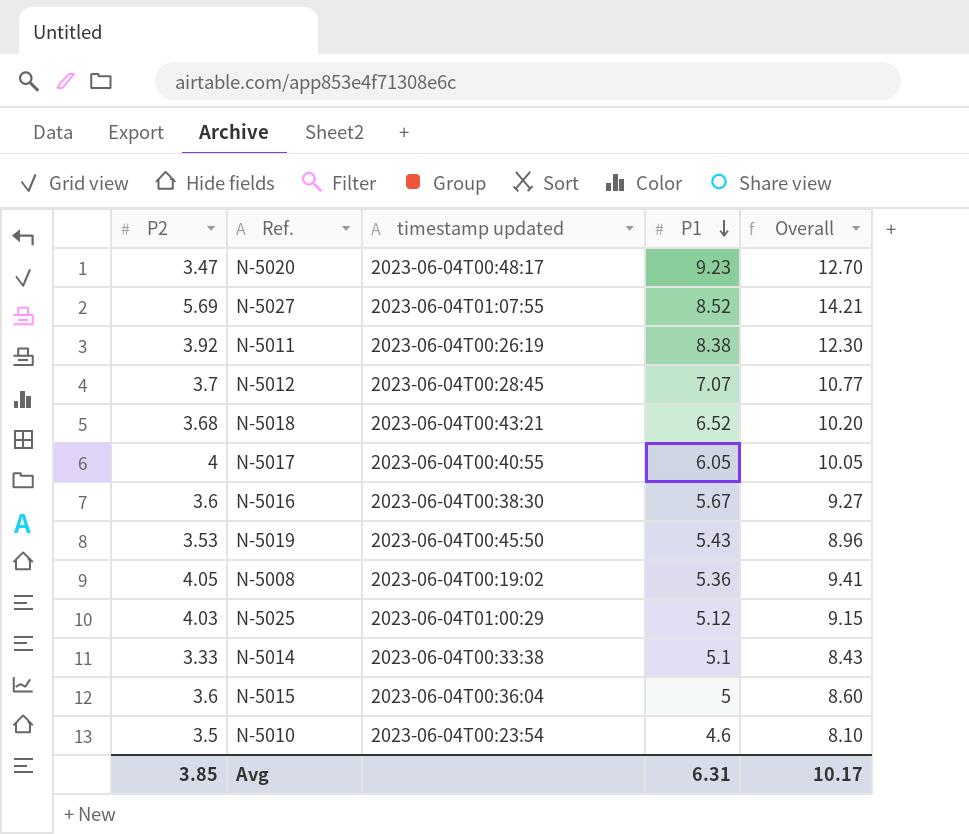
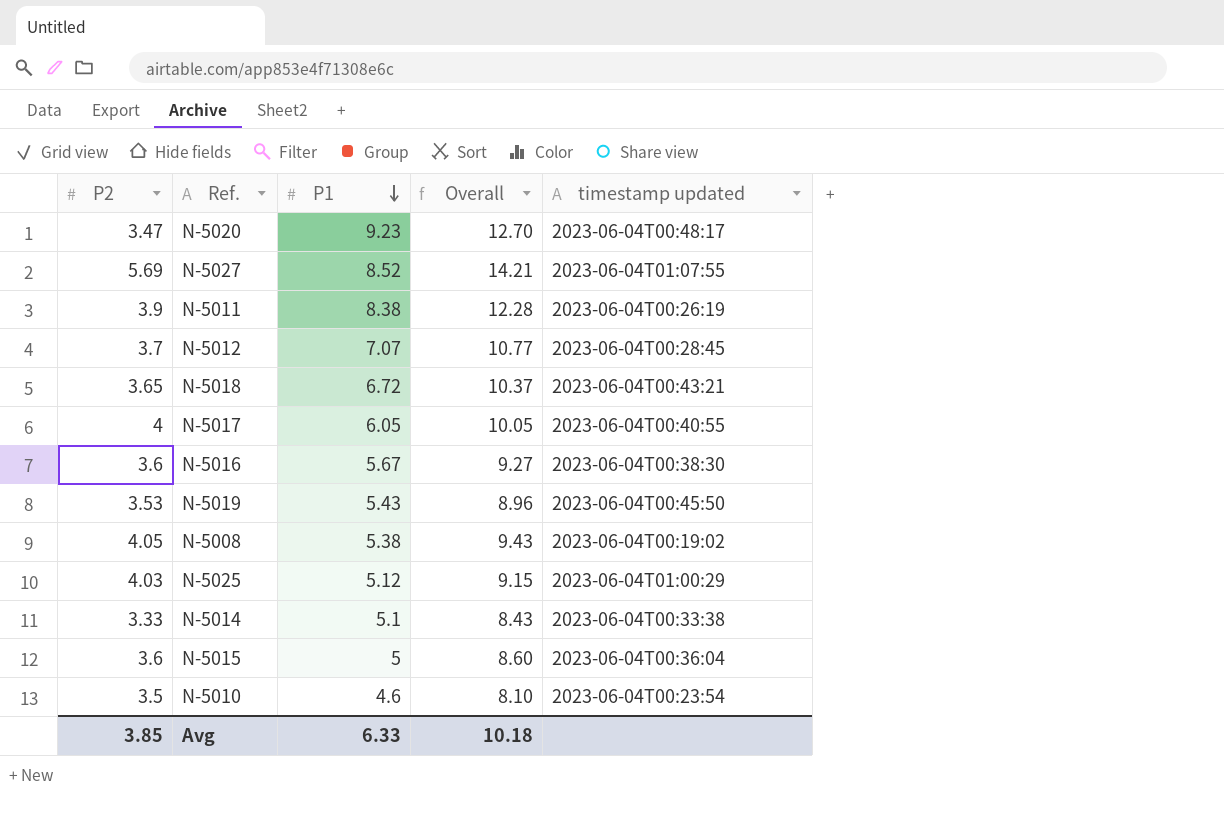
column timestamp updated | position: 3 -> 5
N-5011 | P2: 3.92 -> 3.9
N-5011 | Overall: 12.30 -> 12.28
N-5018 | P2: 3.68 -> 3.65
N-5018 | P1: 6.52 -> 6.72
N-5018 | Overall: 10.20 -> 10.37
N-5008 | P1: 5.36 -> 5.38
N-5008 | Overall: 9.41 -> 9.43
Avg | P1: 6.31 -> 6.33
Avg | Overall: 10.17 -> 10.18

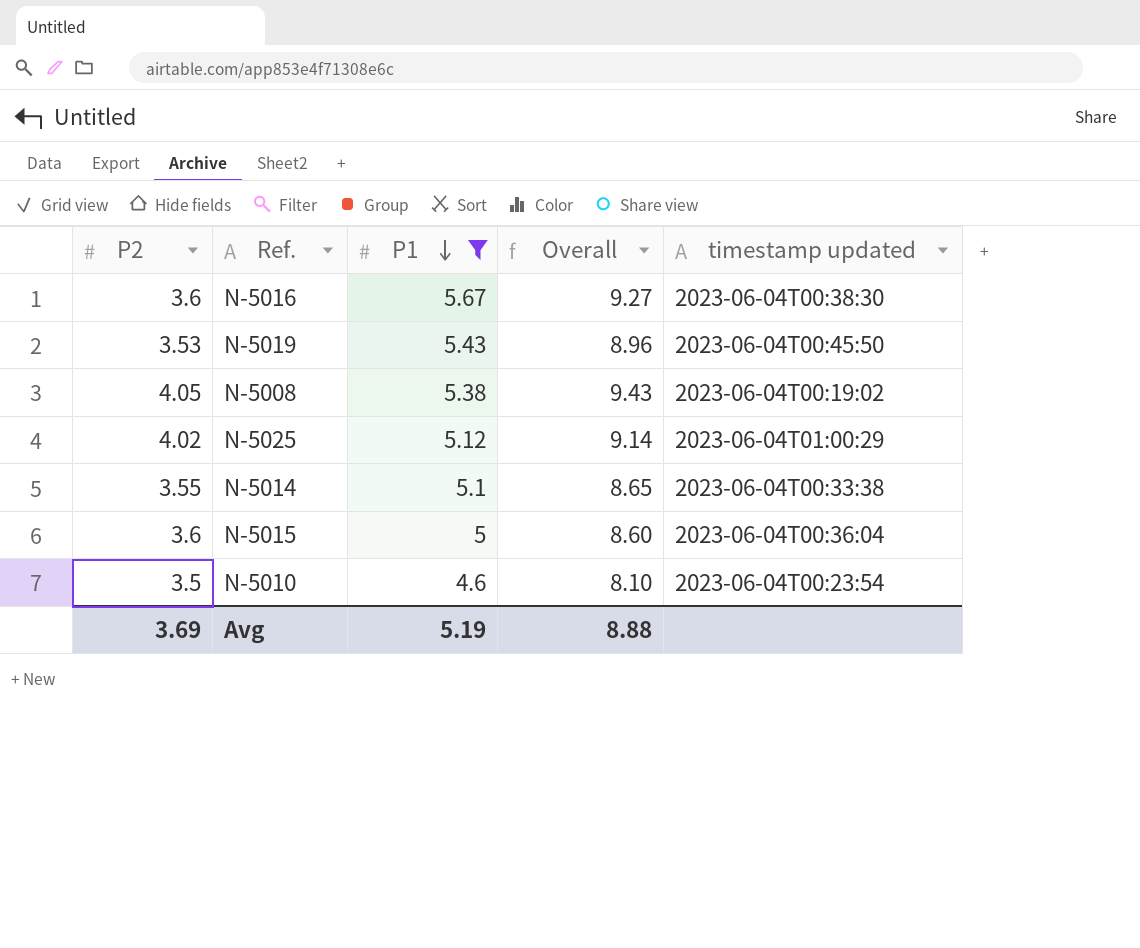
filter: none -> P1 <= 5.67
N-5025 | P2: 4.03 -> 4.02
N-5025 | Overall: 9.15 -> 9.14
N-5014 | P2: 3.33 -> 3.55
N-5014 | Overall: 8.43 -> 8.65
Avg | P2: 3.85 -> 3.69
Avg | P1: 6.33 -> 5.19
Avg | Overall: 10.18 -> 8.88

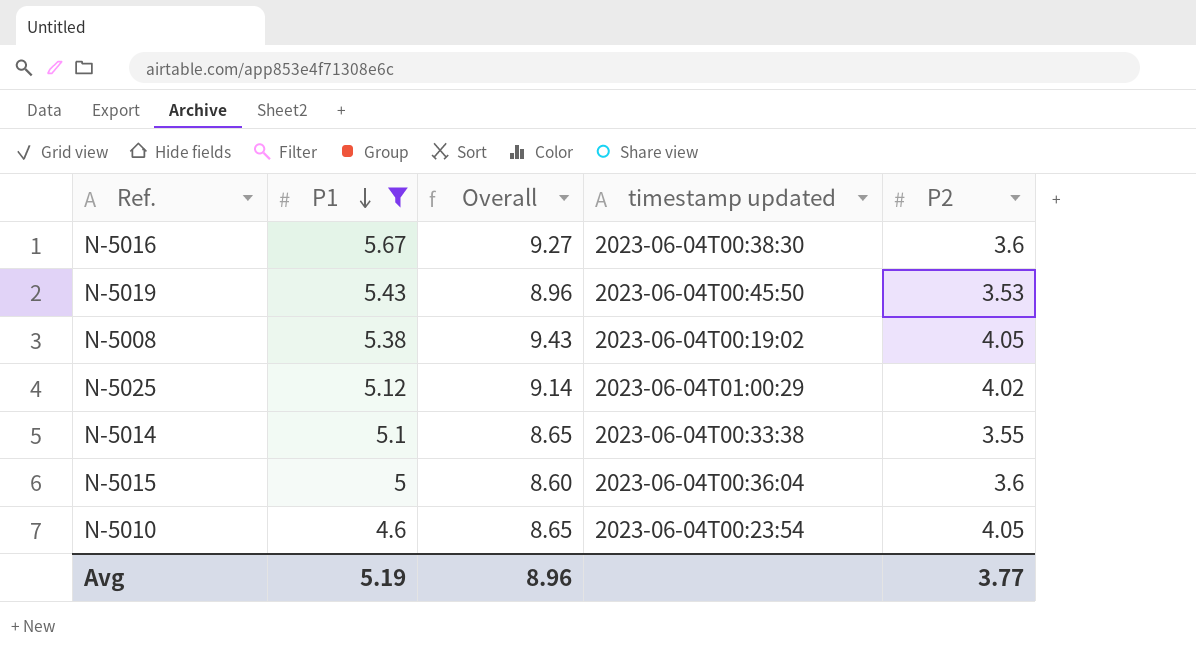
column P2 | position: 1 -> 5
N-5010 | Overall: 8.10 -> 8.65
N-5010 | P2: 3.5 -> 4.05
Avg | Overall: 8.88 -> 8.96
Avg | P2: 3.69 -> 3.77

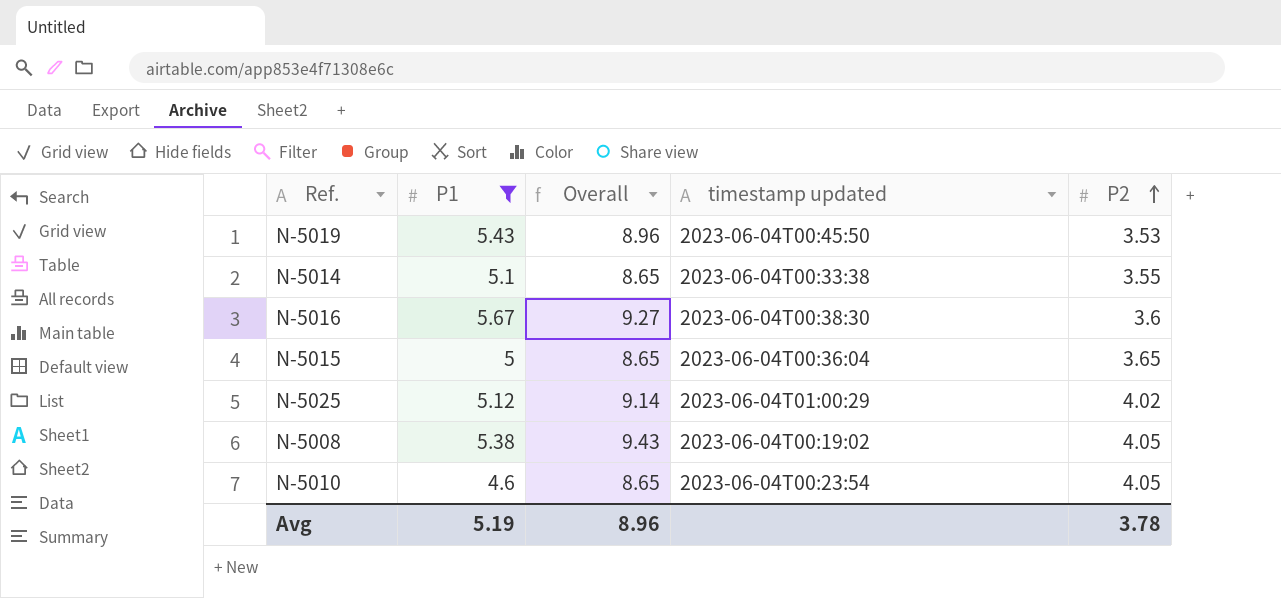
row order: P1 descending -> P2 ascending
N-5015 | Overall: 8.60 -> 8.65
N-5015 | P2: 3.6 -> 3.65
Avg | P2: 3.77 -> 3.78

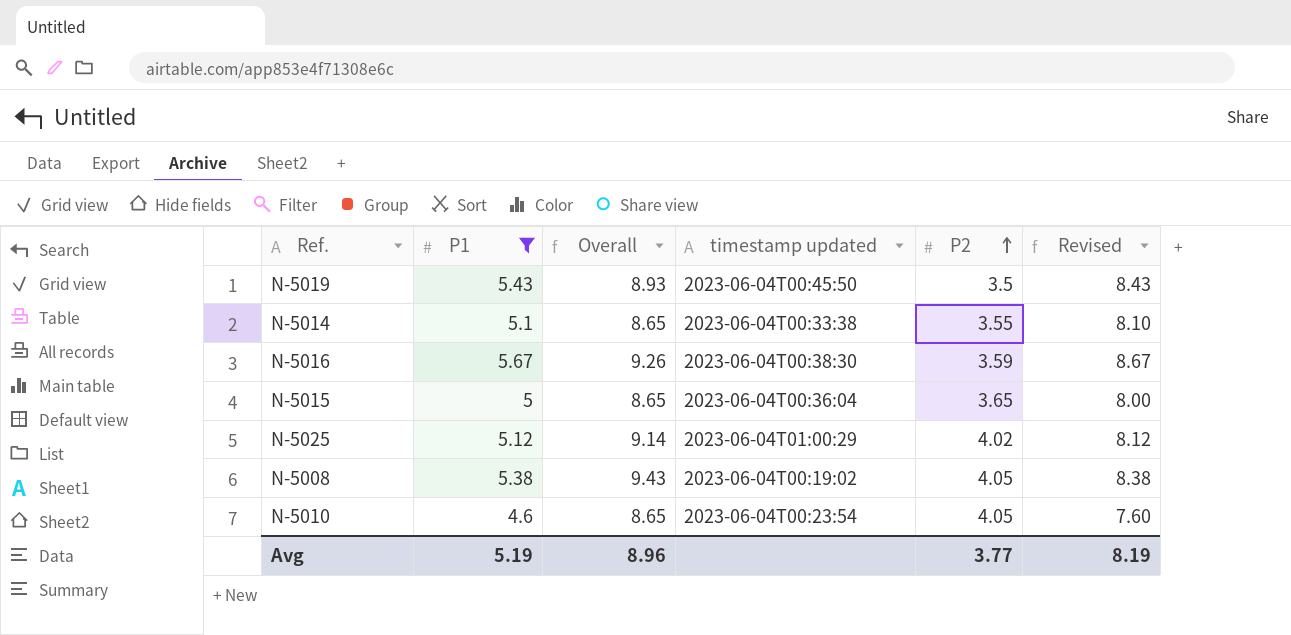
column Revised | formula: none -> [P1] + 3
N-5019 | Overall: 8.96 -> 8.93
N-5019 | P2: 3.53 -> 3.5
N-5016 | Overall: 9.27 -> 9.26
N-5016 | P2: 3.6 -> 3.59
Avg | P2: 3.78 -> 3.77

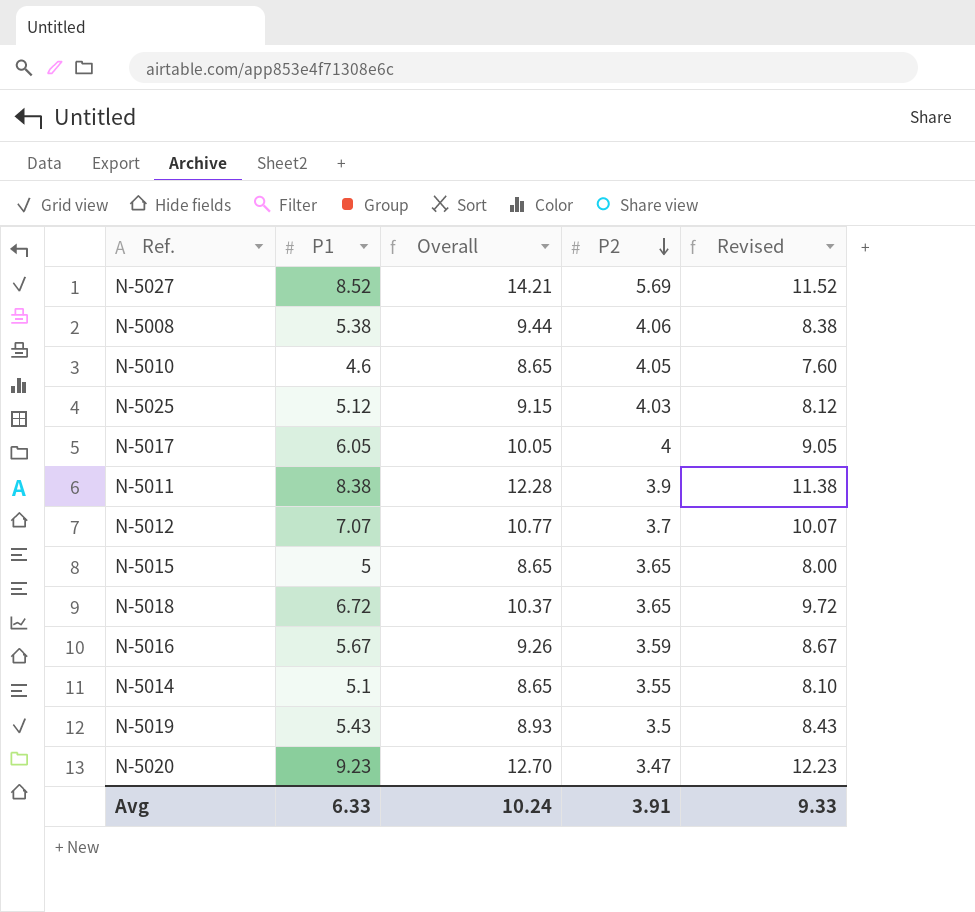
filter: P1 <= 5.67 -> none
row order: P2 ascending -> P2 descending
column timestamp updated | position: 4 -> none
N-5008 | Overall: 9.43 -> 9.44
N-5008 | P2: 4.05 -> 4.06
N-5025 | Overall: 9.14 -> 9.15
N-5025 | P2: 4.02 -> 4.03
Avg | P1: 5.19 -> 6.33
Avg | Overall: 8.96 -> 10.24
Avg | P2: 3.77 -> 3.91
Avg | Revised: 8.19 -> 9.33

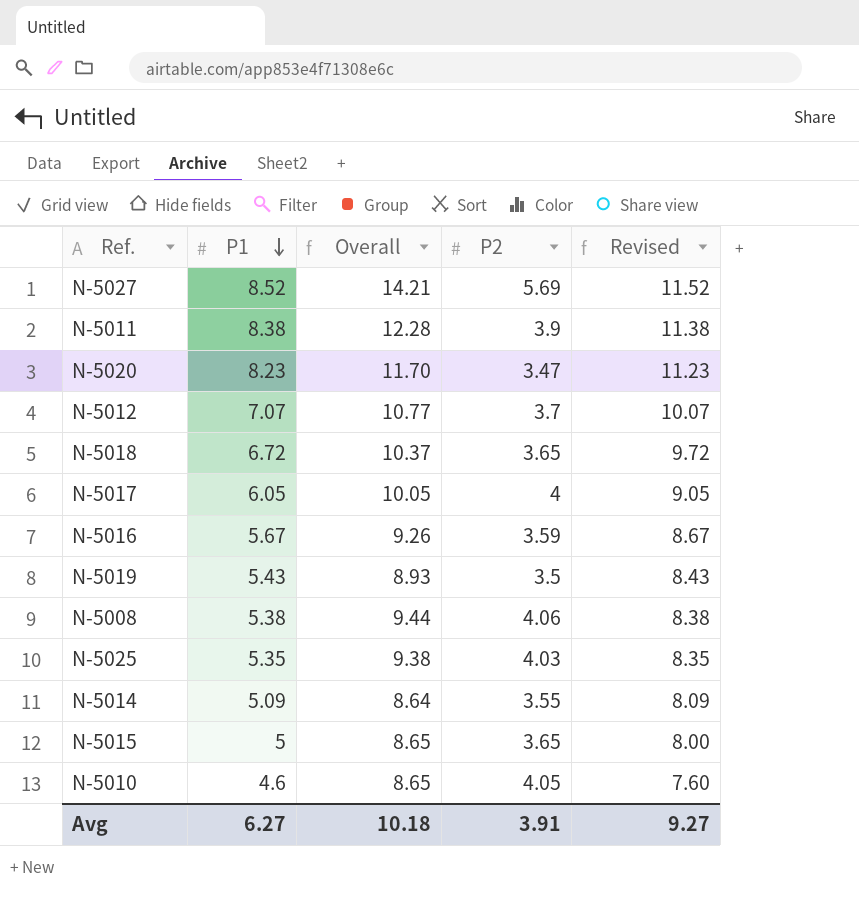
row order: P2 descending -> P1 descending
N-5020 | P1: 9.23 -> 8.23
N-5020 | Overall: 12.70 -> 11.70
N-5020 | Revised: 12.23 -> 11.23
N-5025 | P1: 5.12 -> 5.35
N-5025 | Overall: 9.15 -> 9.38
N-5025 | Revised: 8.12 -> 8.35
N-5014 | P1: 5.1 -> 5.09
N-5014 | Overall: 8.65 -> 8.64
N-5014 | Revised: 8.10 -> 8.09
Avg | P1: 6.33 -> 6.27
Avg | Overall: 10.24 -> 10.18
Avg | Revised: 9.33 -> 9.27

